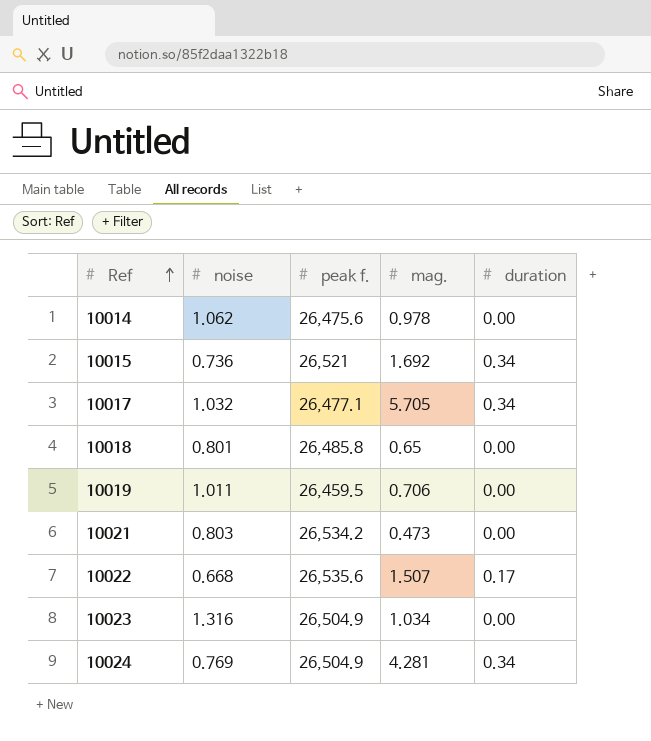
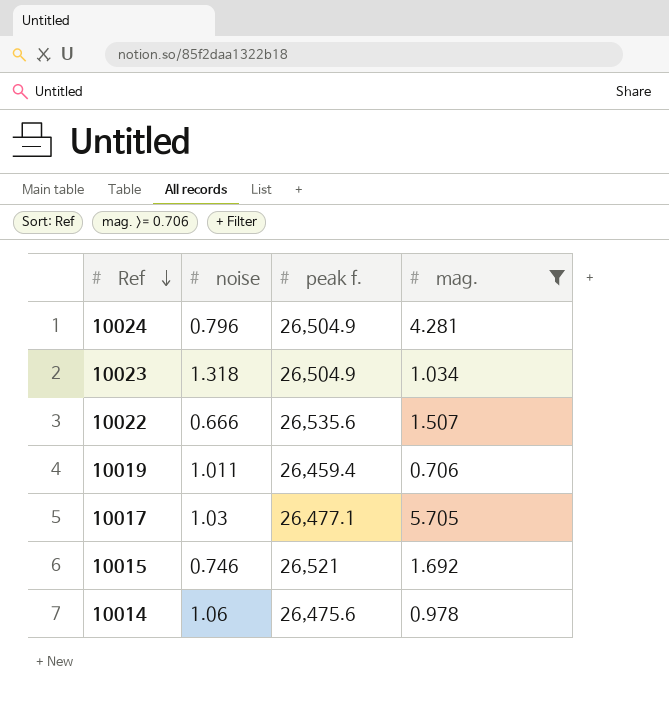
filter: none -> mag. >= 0.706
row order: Ref ascending -> Ref descending
column duration | position: 5 -> none
10024 | noise: 0.769 -> 0.796
10023 | noise: 1.316 -> 1.318
10022 | noise: 0.668 -> 0.666
10019 | peak f.: 26,459.5 -> 26,459.4
10017 | noise: 1.032 -> 1.03
10015 | noise: 0.736 -> 0.746
10014 | noise: 1.062 -> 1.06

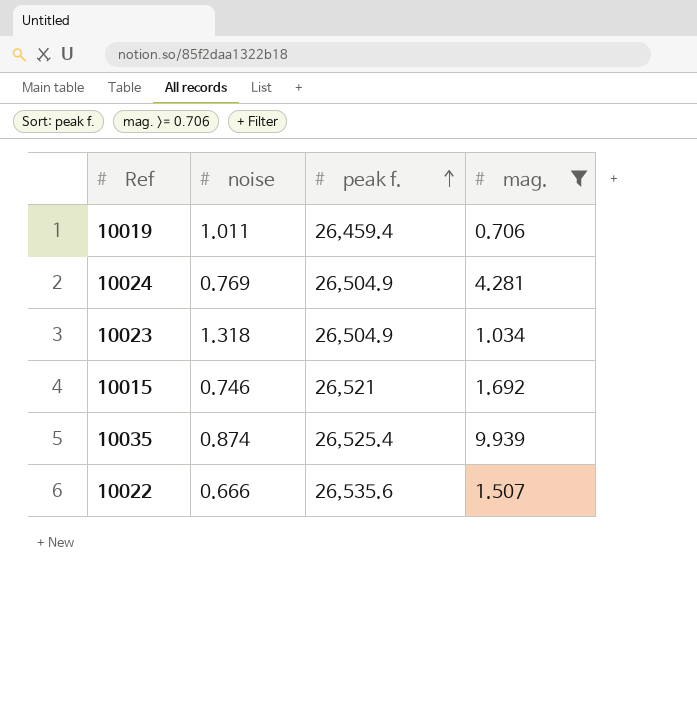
row order: Ref descending -> peak f. ascending
row 10017: 1.03 | 26,477.1 | 5.705 -> none
row 10014: 1.06 | 26,475.6 | 0.978 -> none
10024 | noise: 0.796 -> 0.769
row 10035: none -> 0.874 | 26,525.4 | 9.939

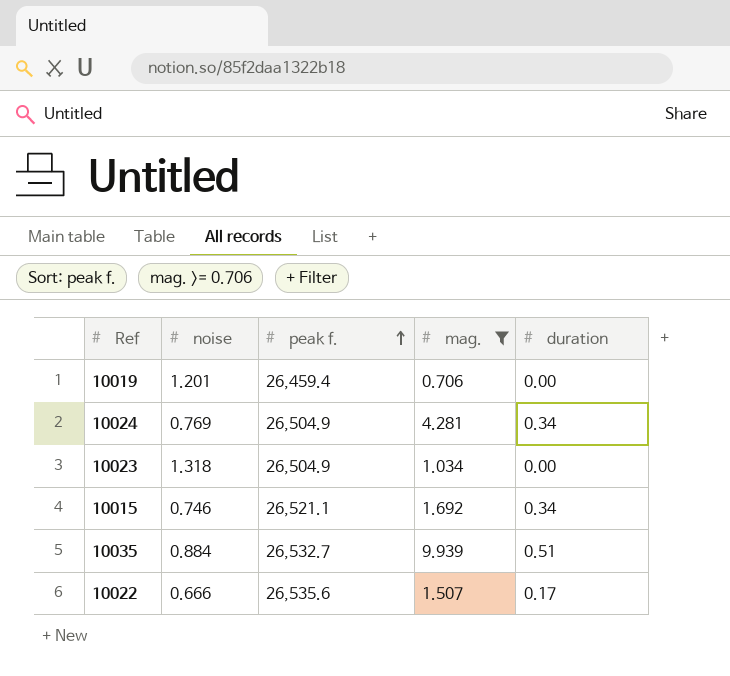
column duration | position: none -> 5
10019 | noise: 1.011 -> 1.201
10015 | peak f.: 26,521 -> 26,521.1
10035 | noise: 0.874 -> 0.884
10035 | peak f.: 26,525.4 -> 26,532.7

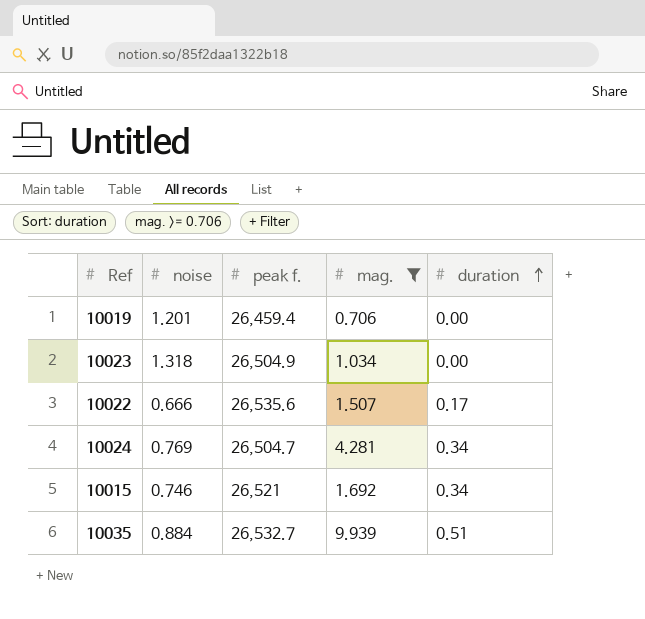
row order: peak f. ascending -> duration ascending
10024 | peak f.: 26,504.9 -> 26,504.7
10015 | peak f.: 26,521.1 -> 26,521

